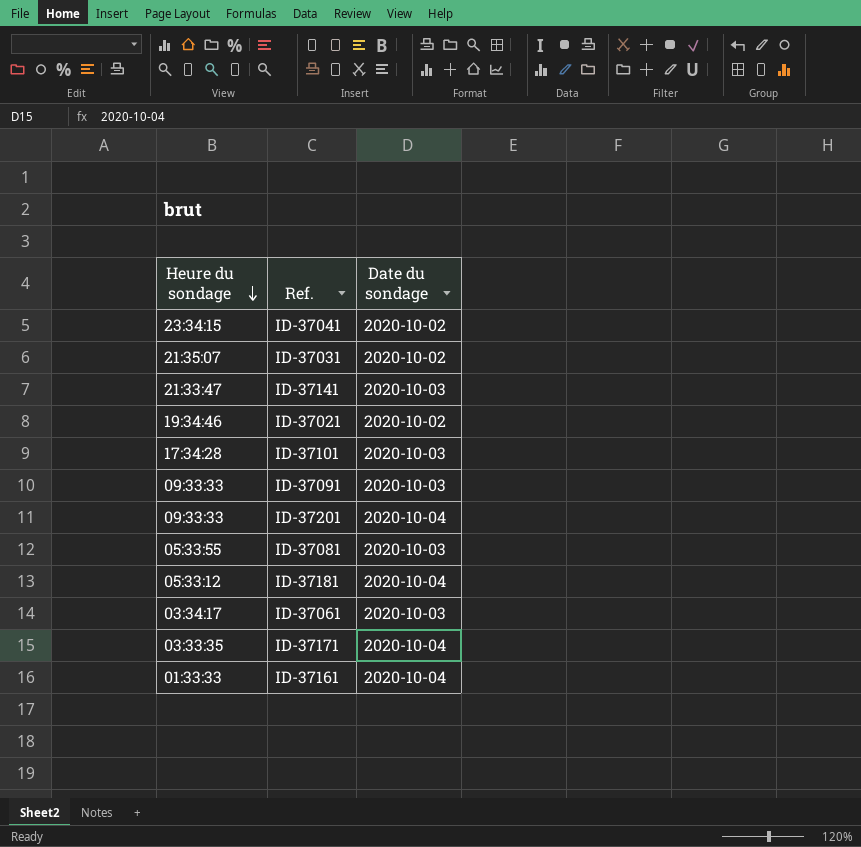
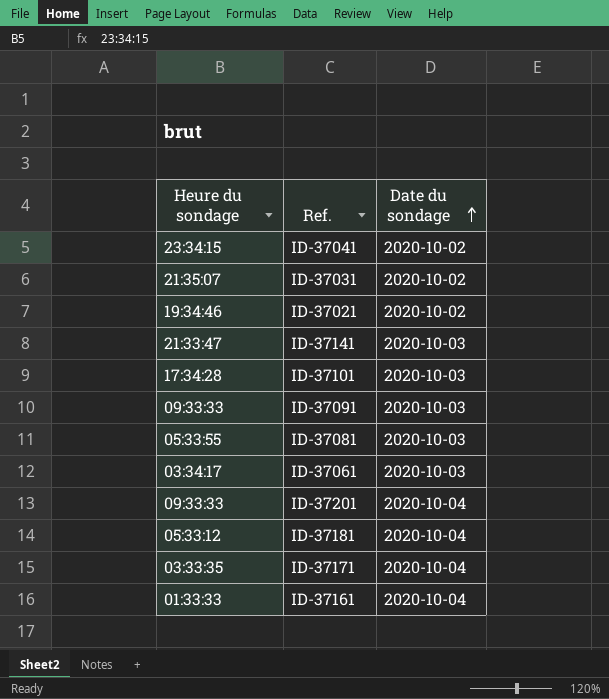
row order: Heure du sondage descending -> Date du sondage ascending

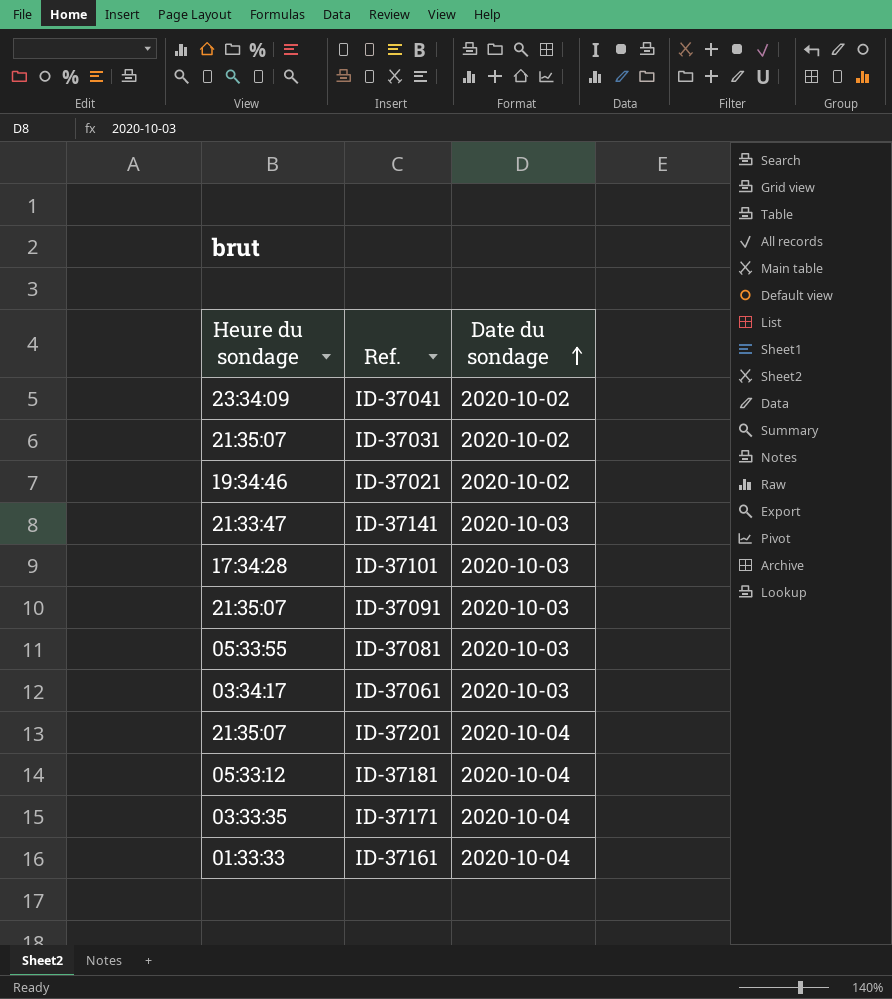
ID-37041 | Heure du sondage: 23:34:15 -> 23:34:09
ID-37091 | Heure du sondage: 09:33:33 -> 21:35:07
ID-37201 | Heure du sondage: 09:33:33 -> 21:35:07

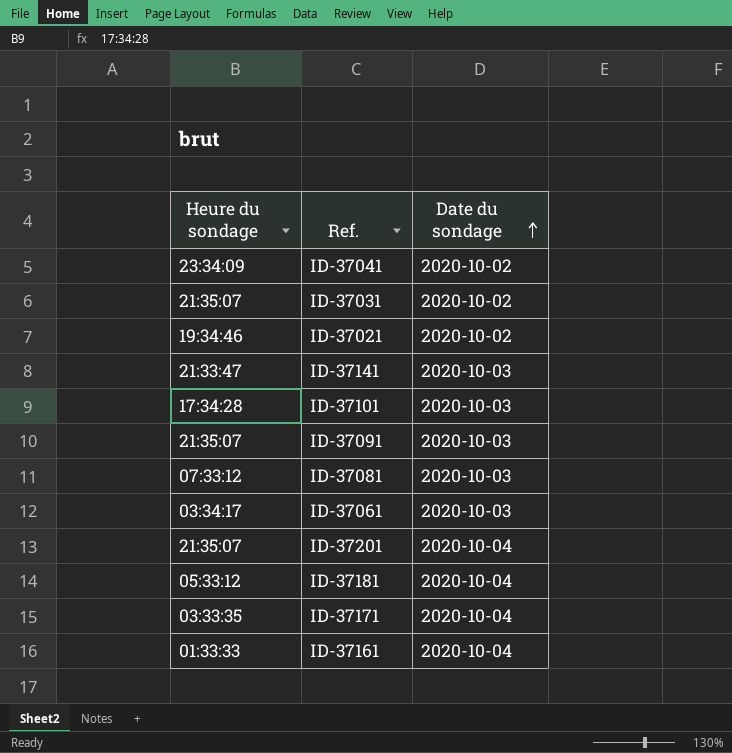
ID-37081 | Heure du sondage: 05:33:55 -> 07:33:12

